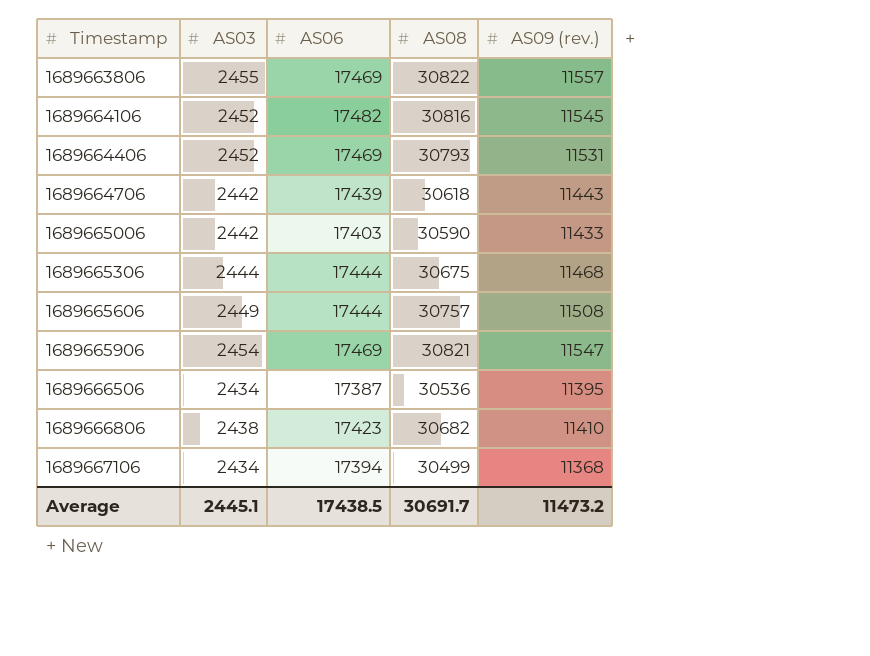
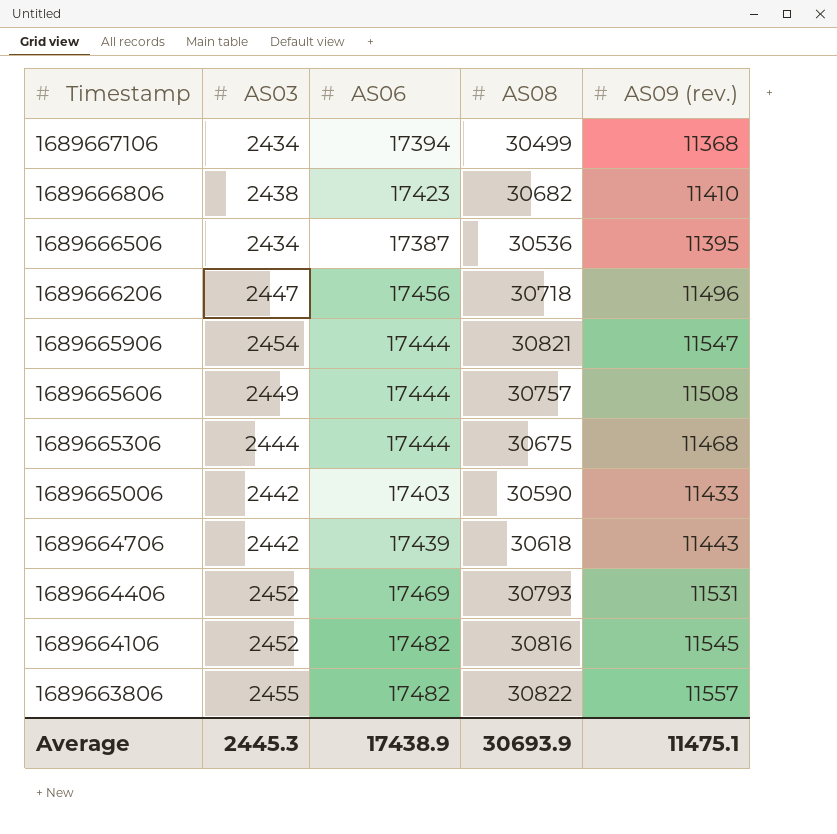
row order: Timestamp ascending -> Timestamp descending
row 1689666206: none -> 2447 | 17456 | 30718 | 11496
1689665906 | AS06: 17469 -> 17444
1689663806 | AS06: 17469 -> 17482
Average | AS03: 2445.1 -> 2445.3
Average | AS06: 17438.5 -> 17438.9
Average | AS08: 30691.7 -> 30693.9
Average | AS09 (rev.): 11473.2 -> 11475.1

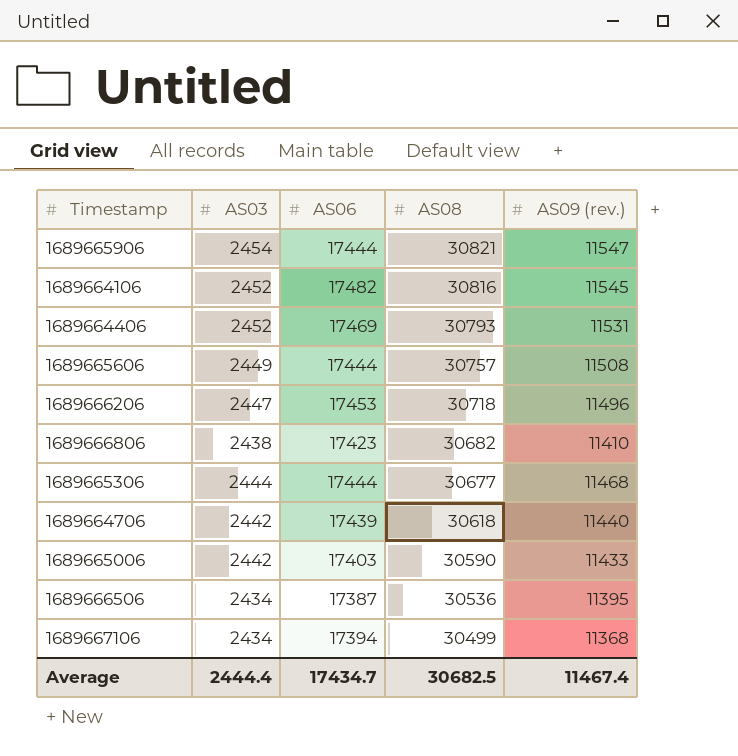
row order: Timestamp descending -> AS08 descending
row 1689663806: 2455 | 17482 | 30822 | 11557 -> none
1689666206 | AS06: 17456 -> 17453
1689665306 | AS08: 30675 -> 30677
1689664706 | AS09 (rev.): 11443 -> 11440
Average | AS03: 2445.3 -> 2444.4
Average | AS06: 17438.9 -> 17434.7
Average | AS08: 30693.9 -> 30682.5
Average | AS09 (rev.): 11475.1 -> 11467.4

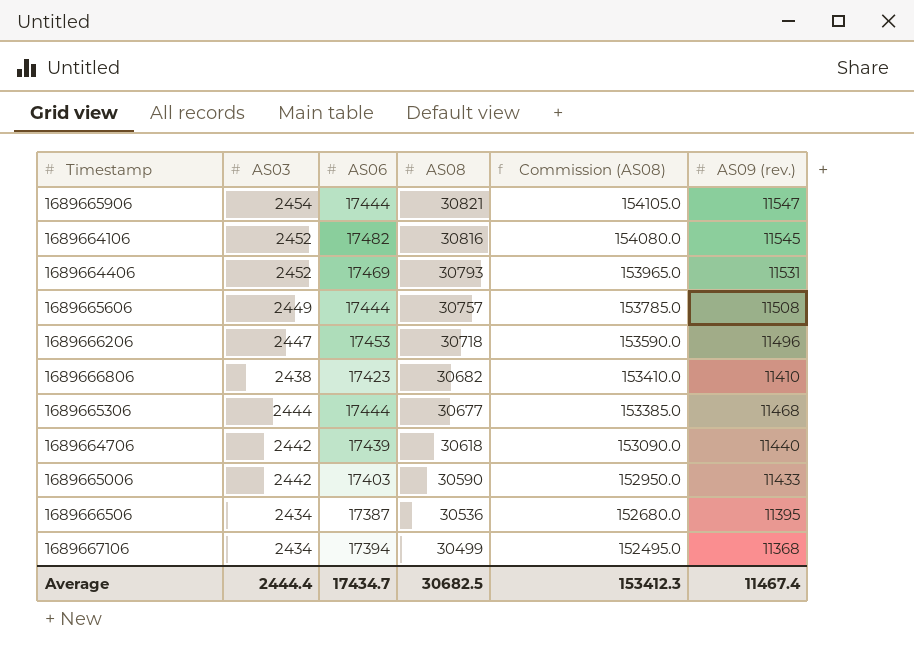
column Commission (AS08) | formula: none -> [AS08] * 5

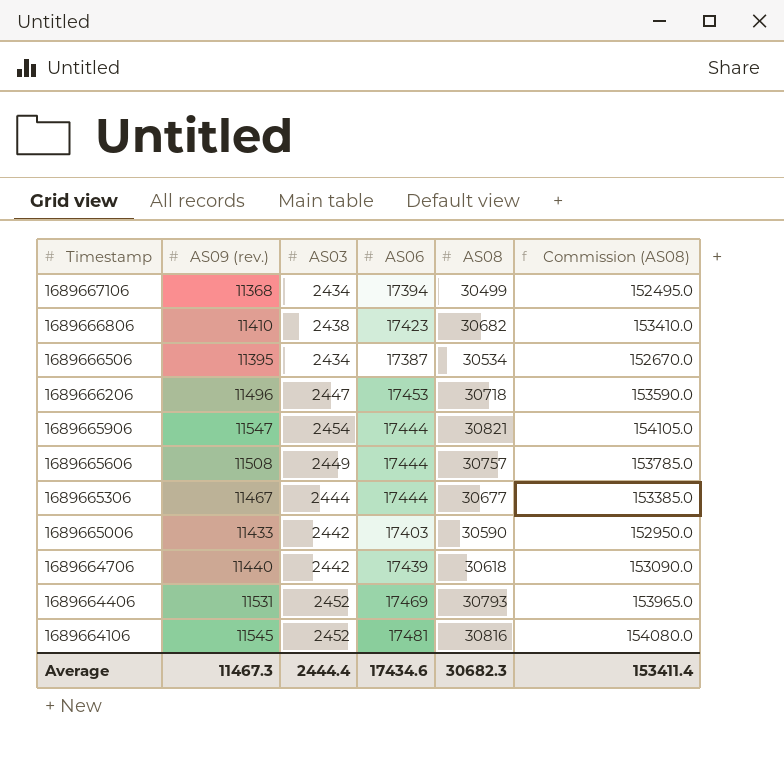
row order: AS08 descending -> Timestamp descending
column AS09 (rev.) | position: 6 -> 2
1689666506 | AS08: 30536 -> 30534
1689666506 | Commission (AS08): 152680.0 -> 152670.0
1689665306 | AS09 (rev.): 11468 -> 11467
1689664106 | AS06: 17482 -> 17481
Average | AS09 (rev.): 11467.4 -> 11467.3
Average | AS06: 17434.7 -> 17434.6
Average | AS08: 30682.5 -> 30682.3
Average | Commission (AS08): 153412.3 -> 153411.4

